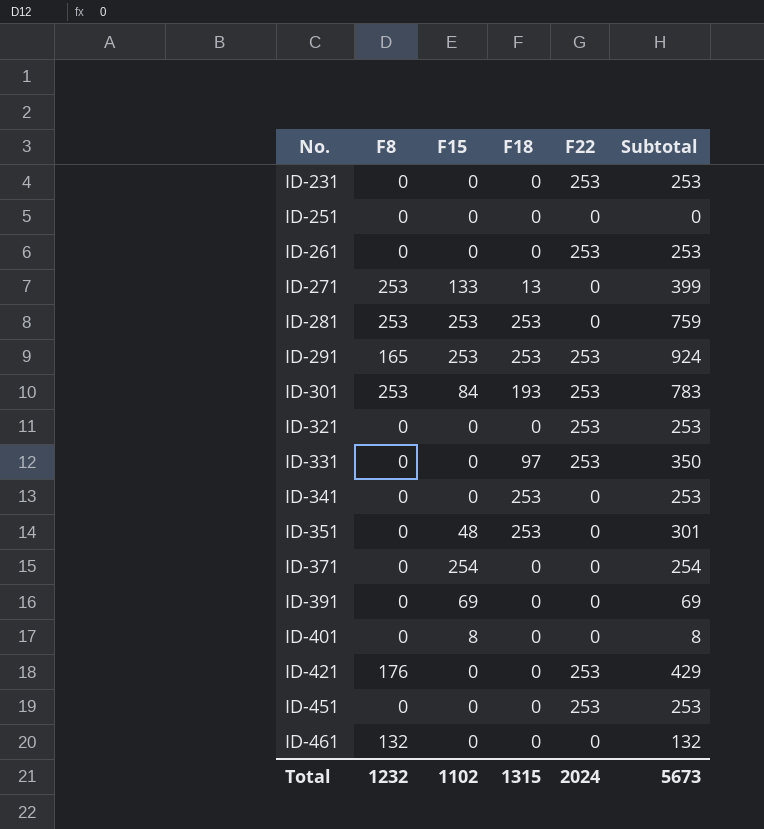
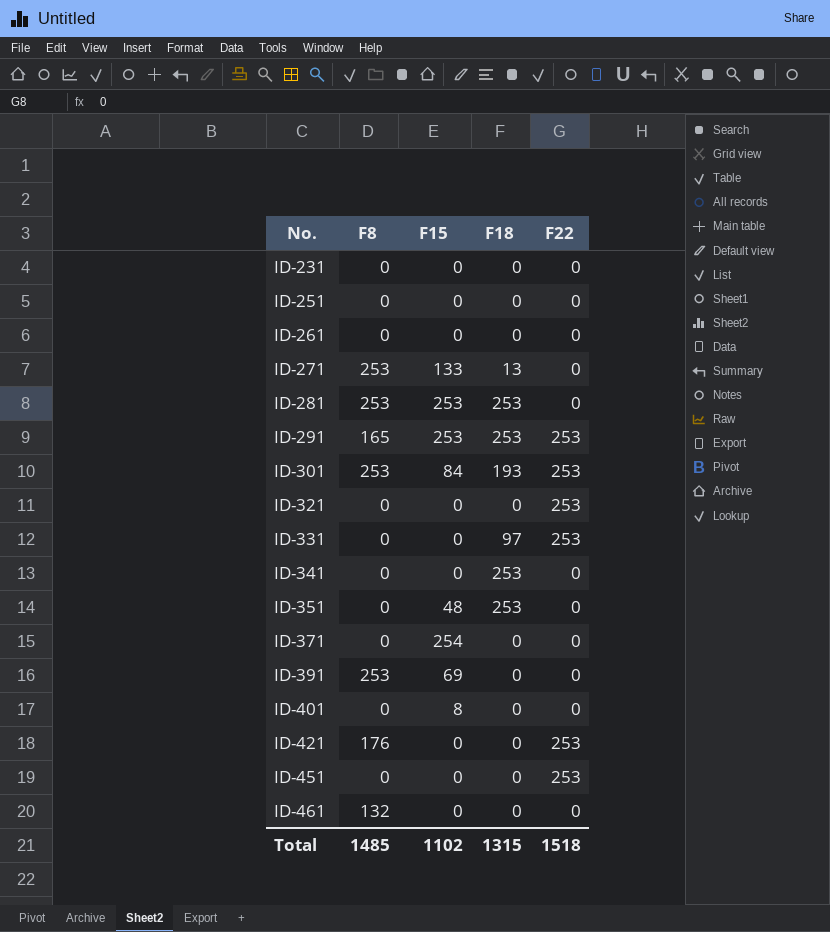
column Subtotal | formula: [F8] + [F15] + [F18] + [F22] -> none
ID-231 | F22: 253 -> 0
ID-261 | F22: 253 -> 0
ID-391 | F8: 0 -> 253
Total | F8: 1232 -> 1485
Total | F22: 2024 -> 1518

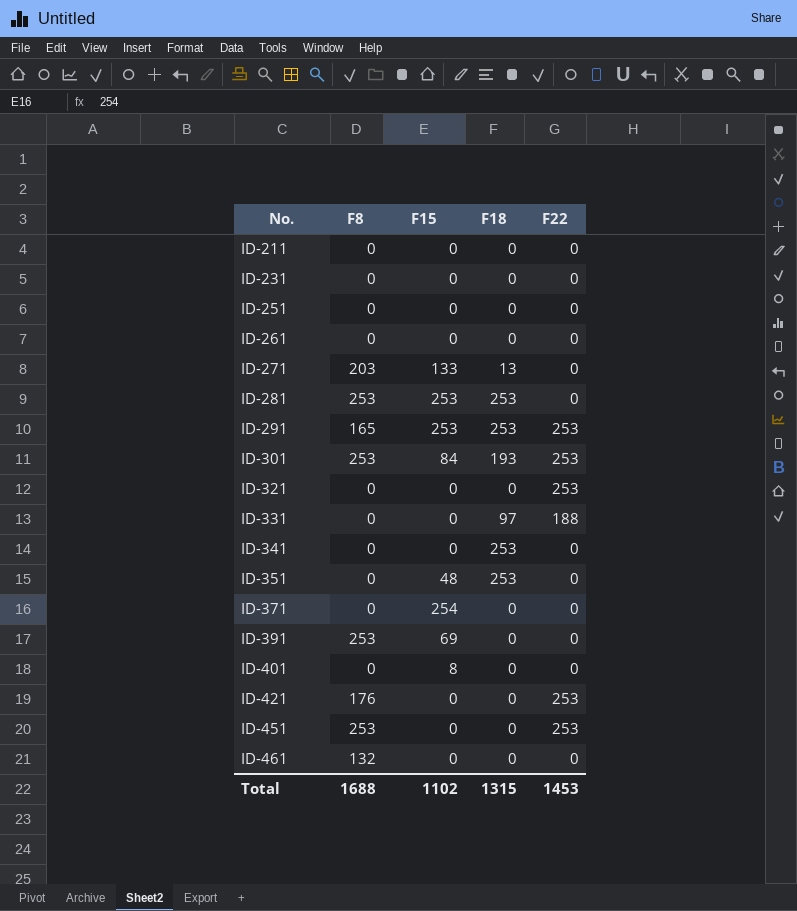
row ID-211: none -> 0 | 0 | 0 | 0
ID-271 | F8: 253 -> 203
ID-331 | F22: 253 -> 188
ID-451 | F8: 0 -> 253
Total | F8: 1485 -> 1688
Total | F22: 1518 -> 1453

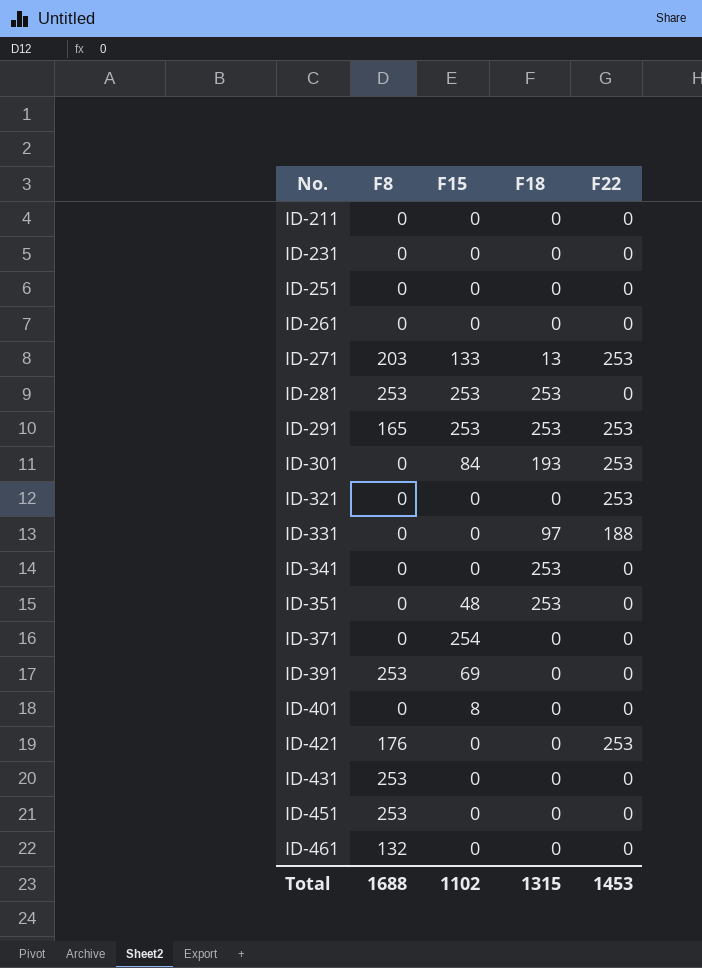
ID-271 | F22: 0 -> 253
ID-301 | F8: 253 -> 0
row ID-431: none -> 253 | 0 | 0 | 0
ID-451 | F22: 253 -> 0

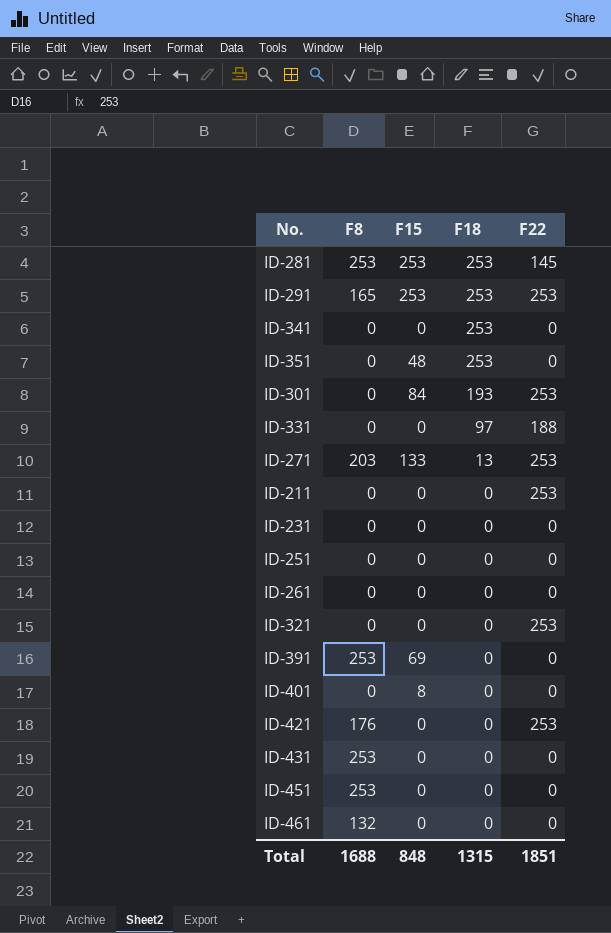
row order: No. ascending -> F18 descending
row ID-371: 0 | 254 | 0 | 0 -> none
ID-281 | F22: 0 -> 145
ID-211 | F22: 0 -> 253
Total | F15: 1102 -> 848
Total | F22: 1453 -> 1851

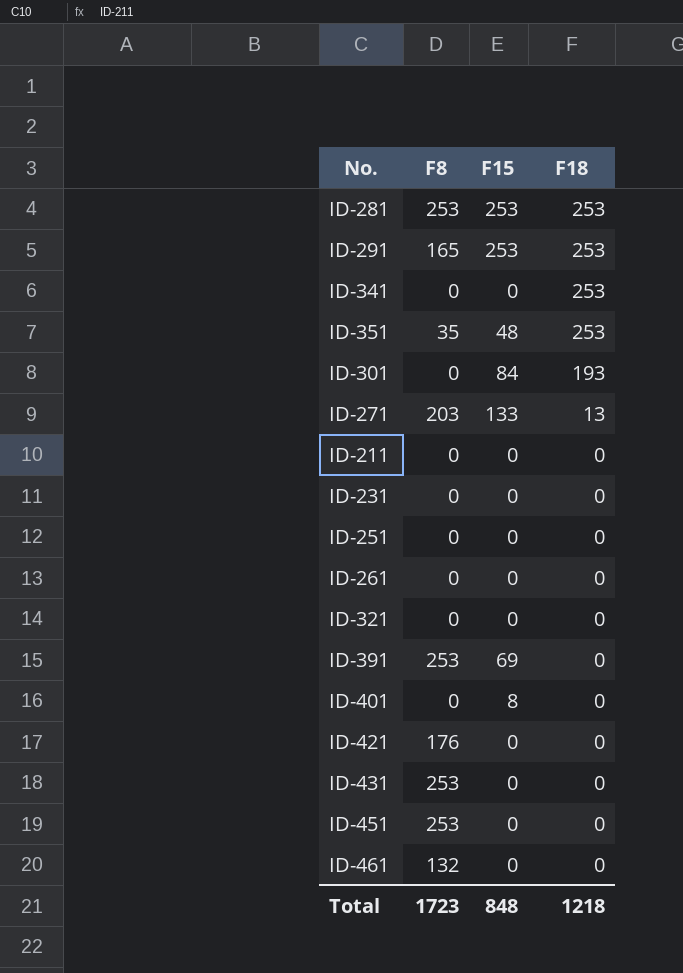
column F22 | position: 5 -> none
row ID-331: 0 | 0 | 97 | 188 -> none
ID-351 | F8: 0 -> 35
Total | F8: 1688 -> 1723
Total | F18: 1315 -> 1218

